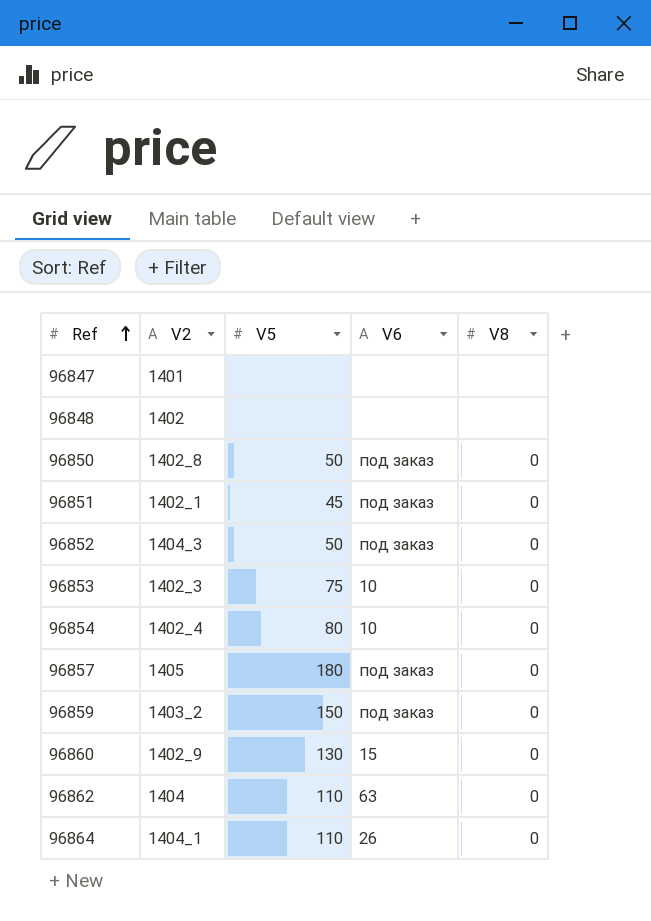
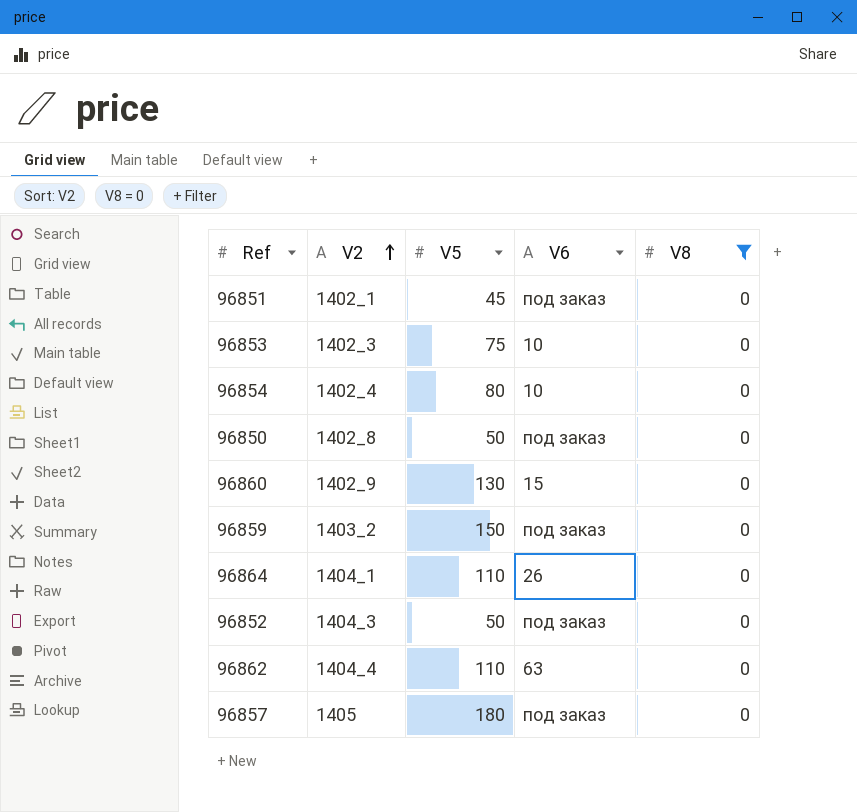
filter: none -> V8 = 0
row order: Ref ascending -> V2 ascending
96862 | V2: 1404 -> 1404_4

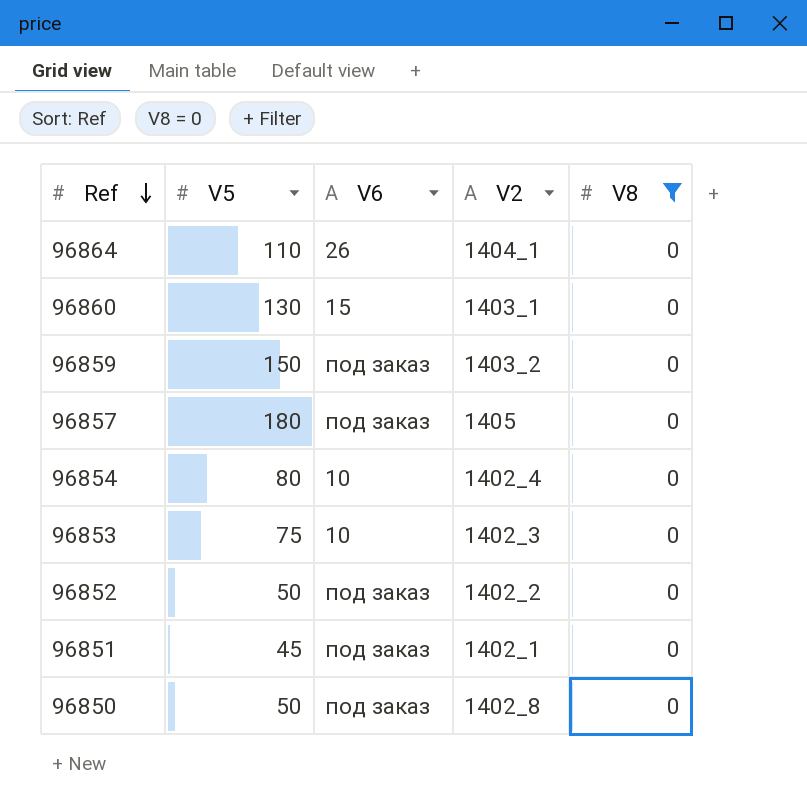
row order: V2 ascending -> Ref descending
column V2 | position: 2 -> 4
row 96862: 1404_4 | 110 | 63 | 0 -> none
96860 | V2: 1402_9 -> 1403_1
96852 | V2: 1404_3 -> 1402_2

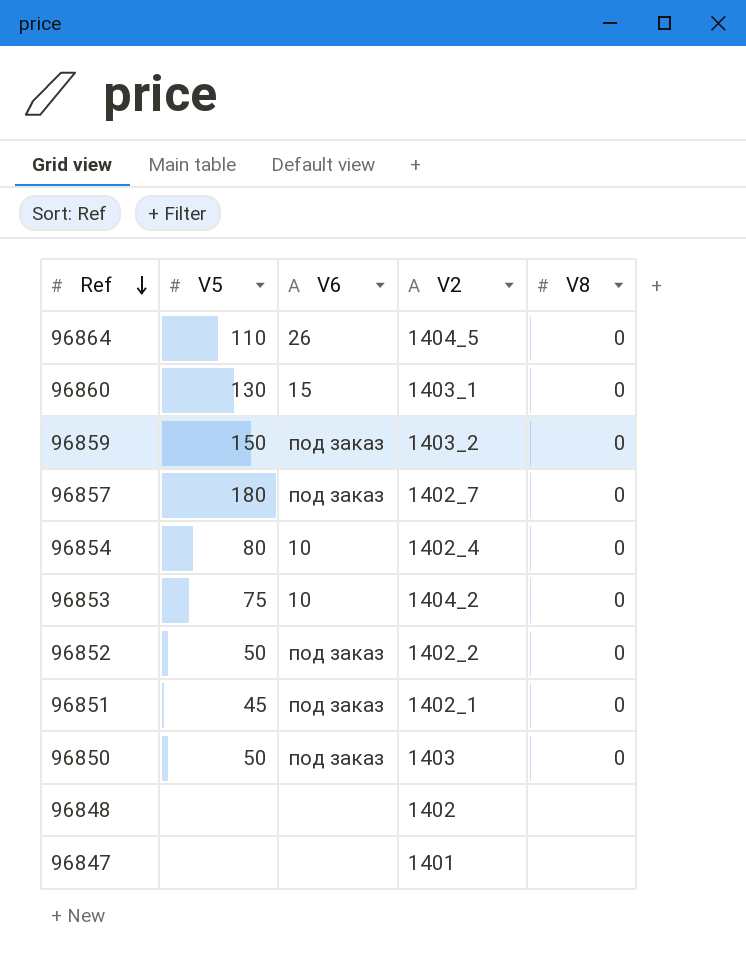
filter: V8 = 0 -> none
96864 | V2: 1404_1 -> 1404_5
96857 | V2: 1405 -> 1402_7
96853 | V2: 1402_3 -> 1404_2
96850 | V2: 1402_8 -> 1403

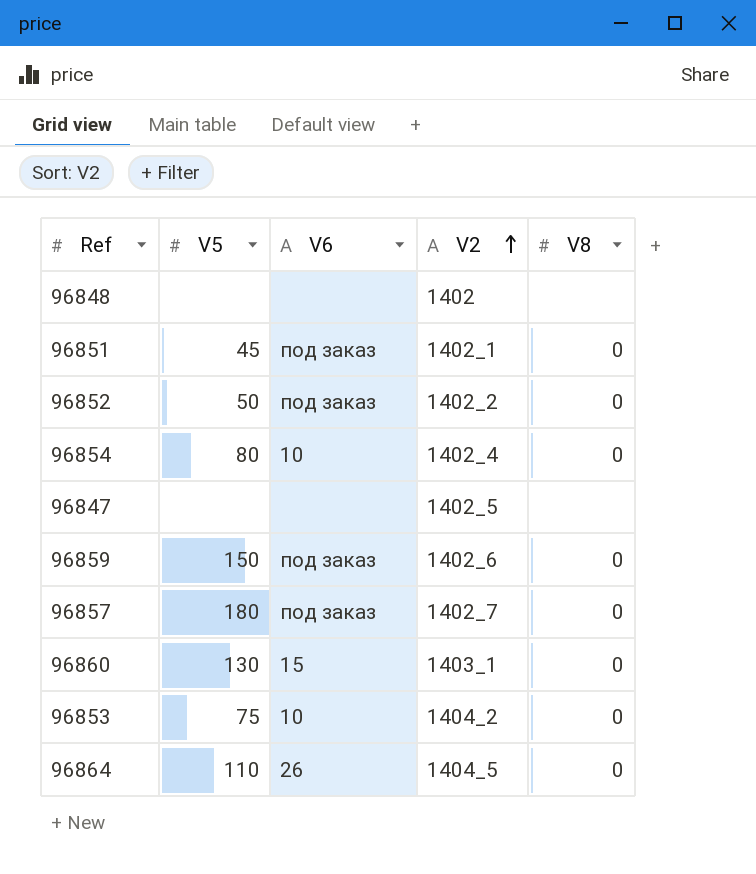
row order: Ref descending -> V2 ascending
row 96850: 50 | под заказ | 1403 | 0 -> none
96847 | V2: 1401 -> 1402_5
96859 | V2: 1403_2 -> 1402_6

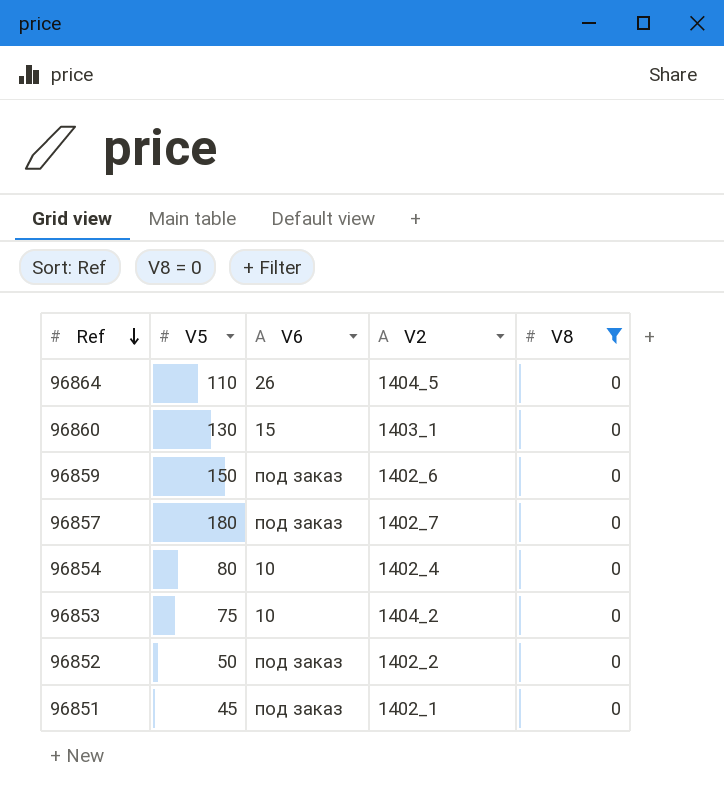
filter: none -> V8 = 0
row order: V2 ascending -> Ref descending

